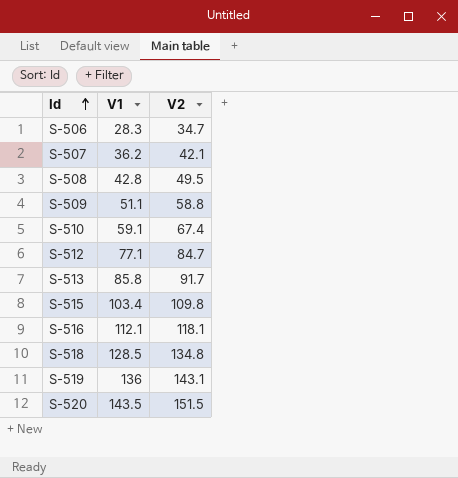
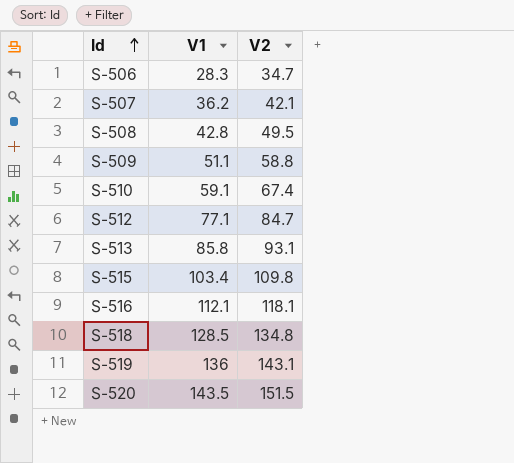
S-513 | V2: 91.7 -> 93.1

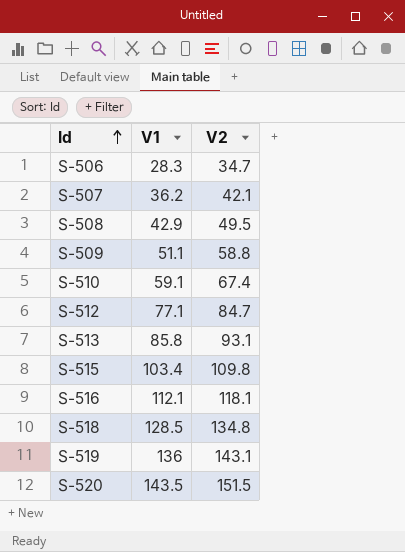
S-508 | V1: 42.8 -> 42.9

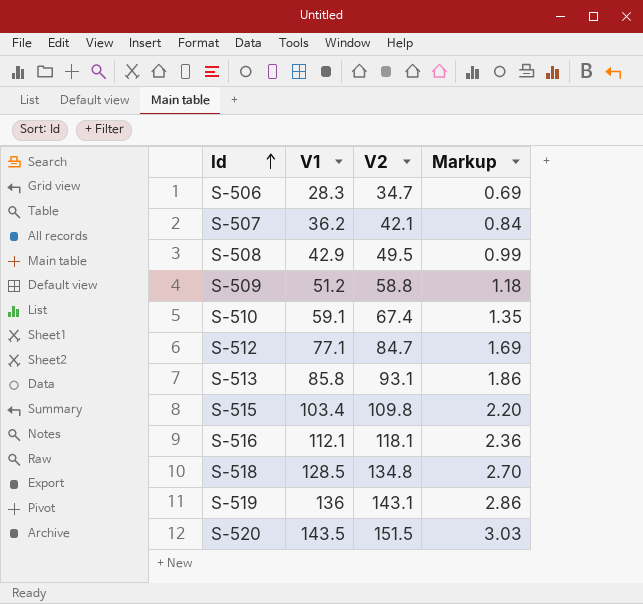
column Markup | formula: none -> [V2] * 0.02
S-509 | V1: 51.1 -> 51.2

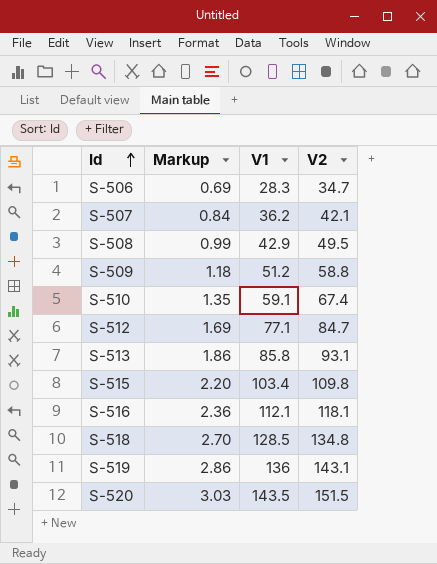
column Markup | position: 4 -> 2

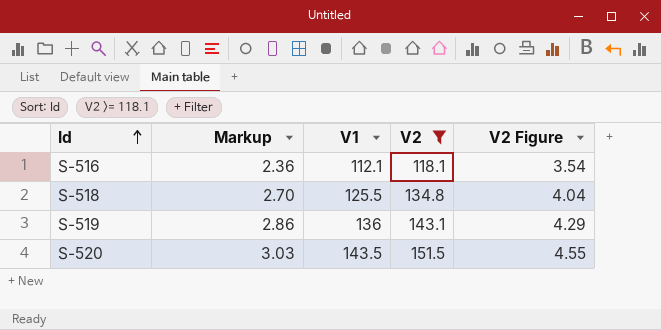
filter: none -> V2 >= 118.1
column V2 Figure | formula: none -> [V2] * 0.03
S-518 | V1: 128.5 -> 125.5

